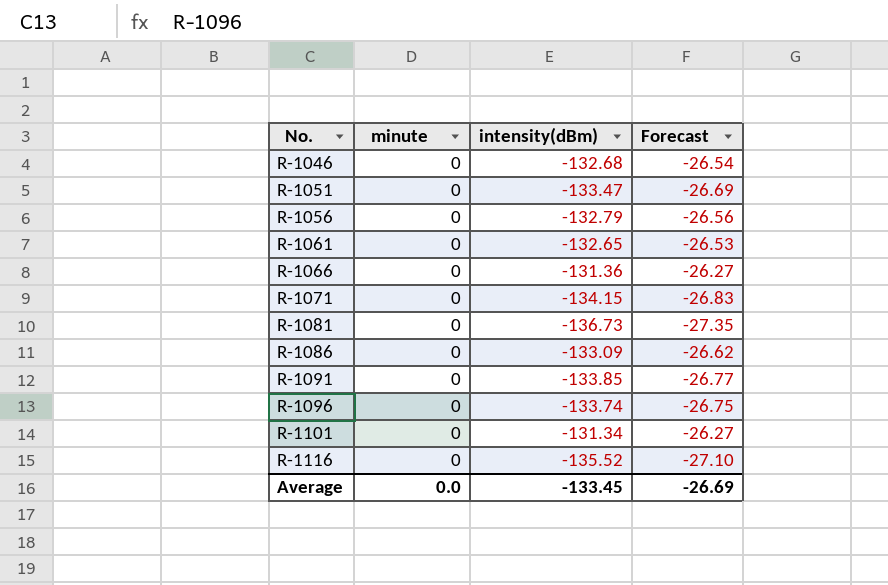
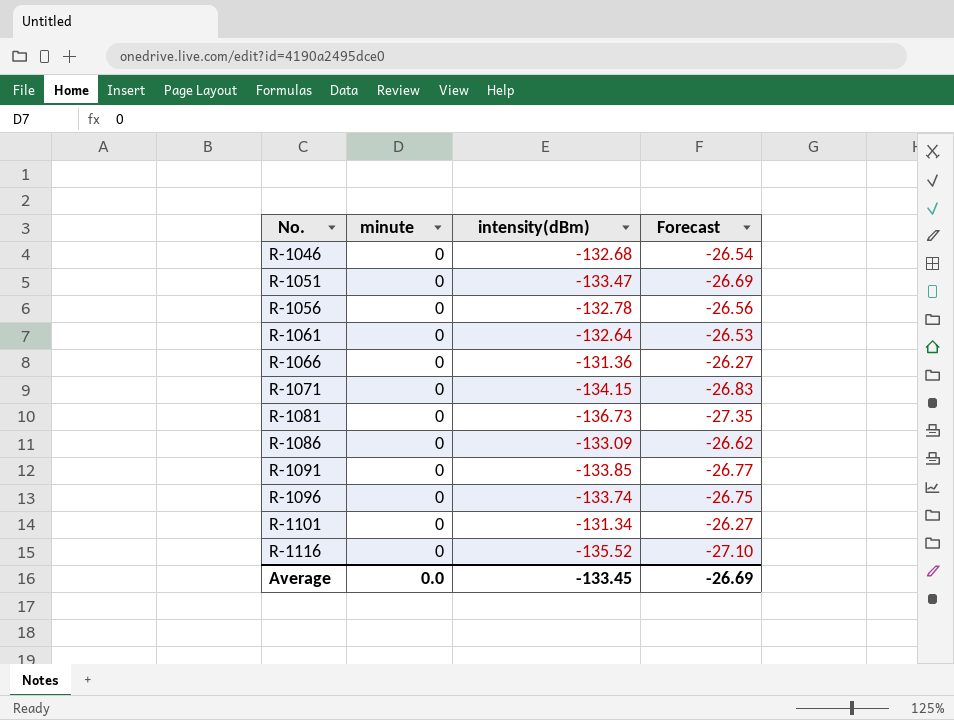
R-1056 | intensity(dBm): -132.79 -> -132.78
R-1061 | intensity(dBm): -132.65 -> -132.64

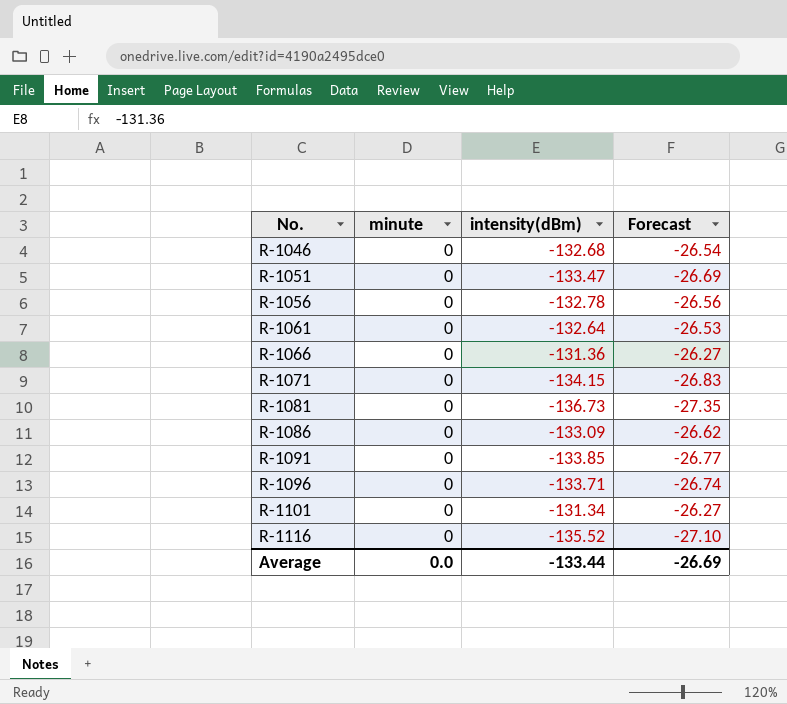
R-1096 | intensity(dBm): -133.74 -> -133.71
R-1096 | Forecast: -26.75 -> -26.74
Average | intensity(dBm): -133.45 -> -133.44

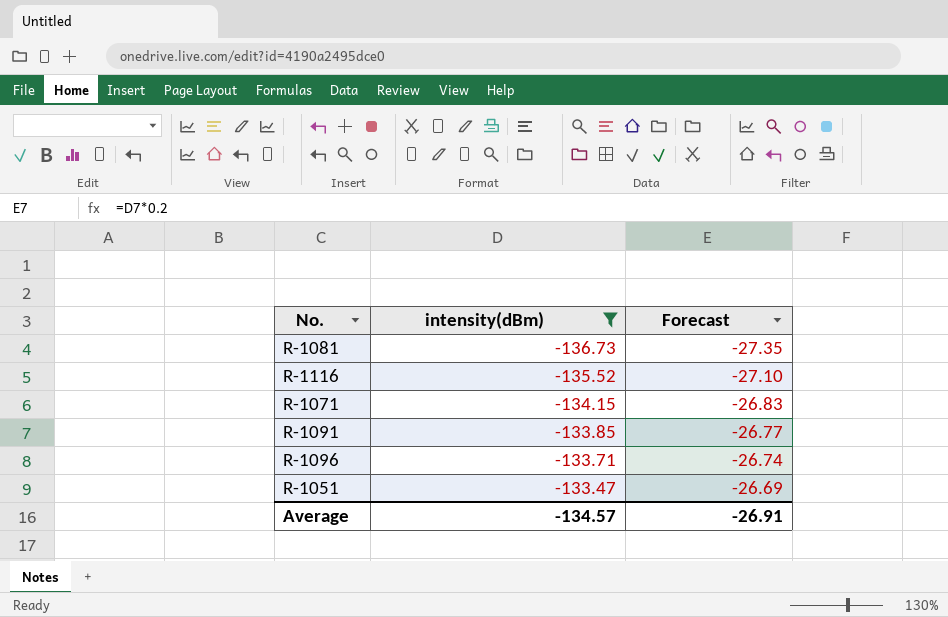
filter: none -> intensity(dBm) <= -133.47
row order: No. ascending -> intensity(dBm) ascending
column minute | position: 2 -> none
Average | intensity(dBm): -133.44 -> -134.57
Average | Forecast: -26.69 -> -26.91

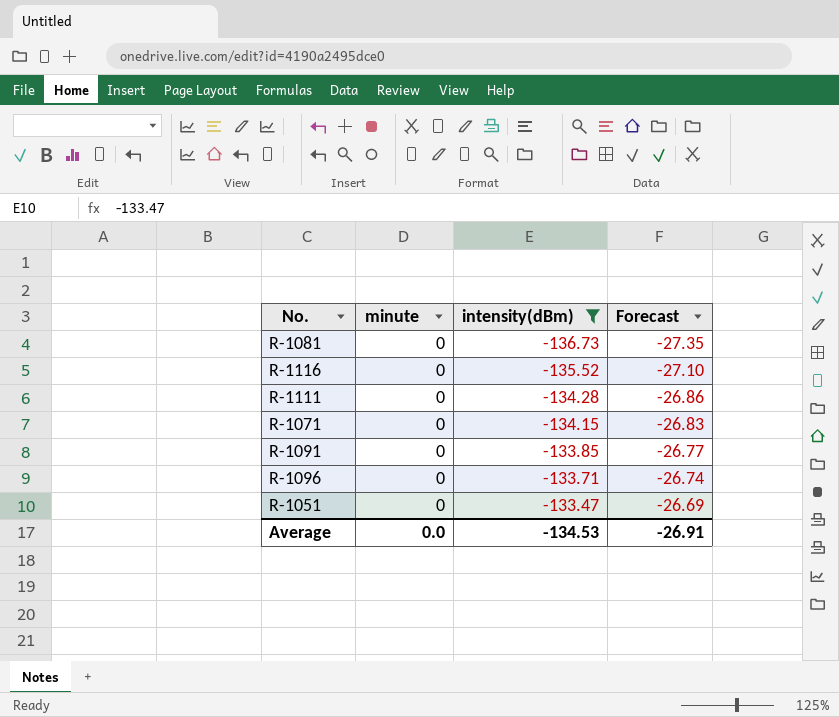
column minute | position: none -> 2
row R-1111: none -> 0 | -134.28 | -26.86
Average | intensity(dBm): -134.57 -> -134.53

